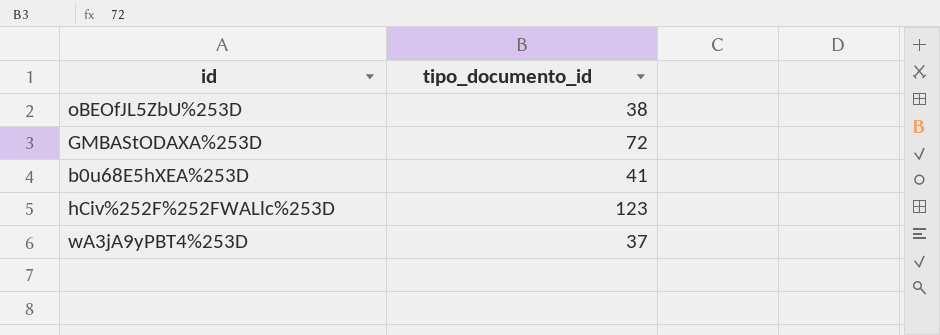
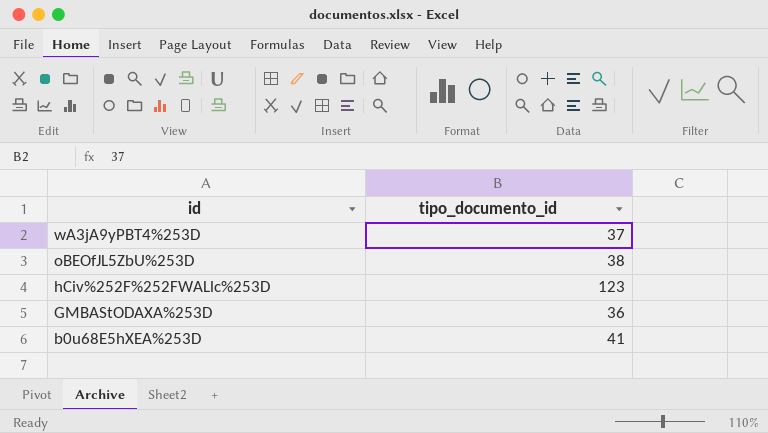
row order: none -> id descending
GMBAStODAXA%253D | tipo_documento_id: 72 -> 36

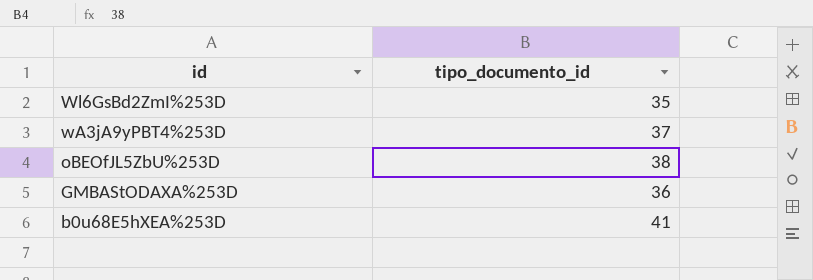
row hCiv%252F%252FWALlc%253D: 123 -> none
row Wl6GsBd2ZmI%253D: none -> 35

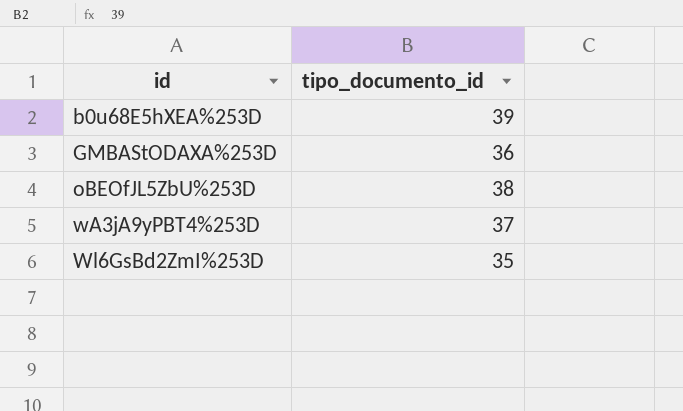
row order: id descending -> id ascending
b0u68E5hXEA%253D | tipo_documento_id: 41 -> 39

